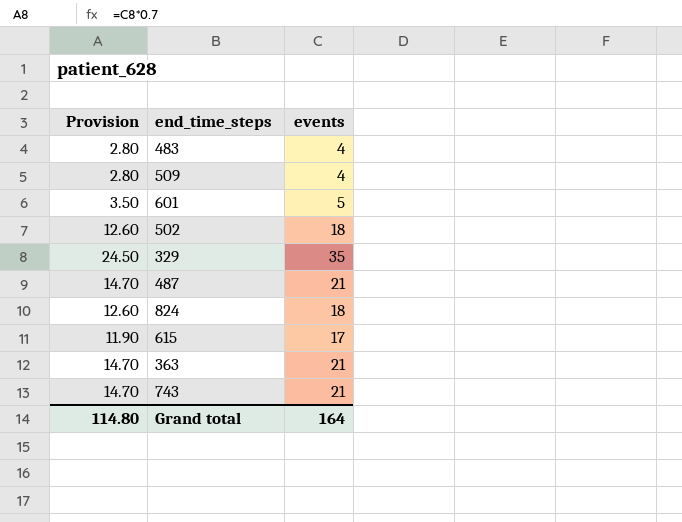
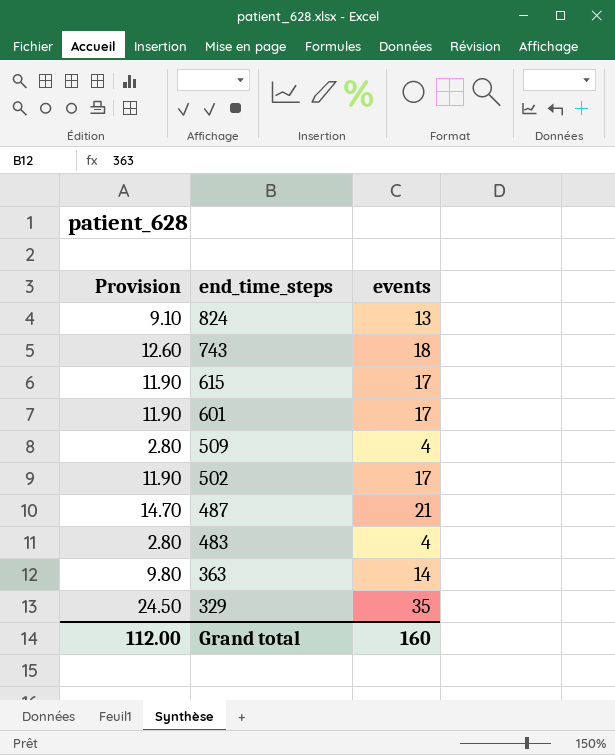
row order: none -> end_time_steps descending
824 | Provision: 12.60 -> 9.10
824 | events: 18 -> 13
743 | Provision: 14.70 -> 12.60
743 | events: 21 -> 18
601 | Provision: 3.50 -> 11.90
601 | events: 5 -> 17
502 | Provision: 12.60 -> 11.90
502 | events: 18 -> 17
363 | Provision: 14.70 -> 9.80
363 | events: 21 -> 14
Grand total | Provision: 114.80 -> 112.00
Grand total | events: 164 -> 160

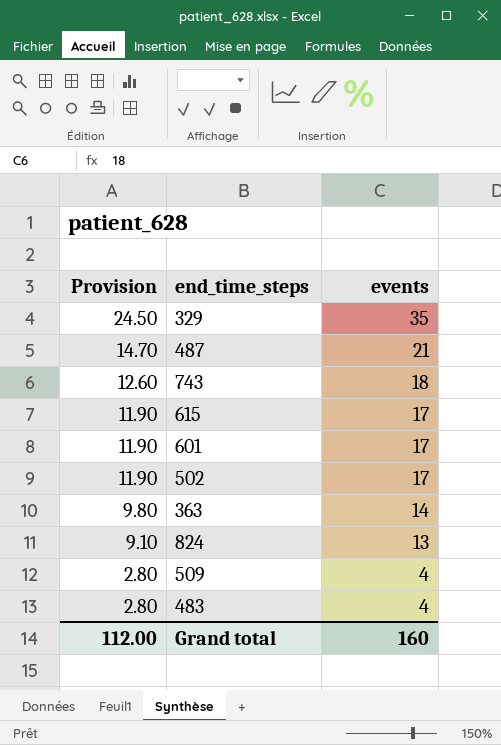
row order: end_time_steps descending -> Provision descending

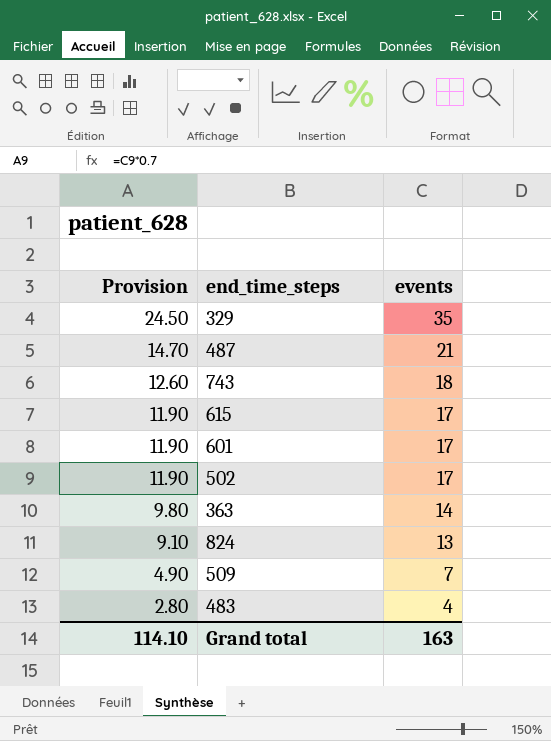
509 | Provision: 2.80 -> 4.90
509 | events: 4 -> 7
Grand total | Provision: 112.00 -> 114.10
Grand total | events: 160 -> 163

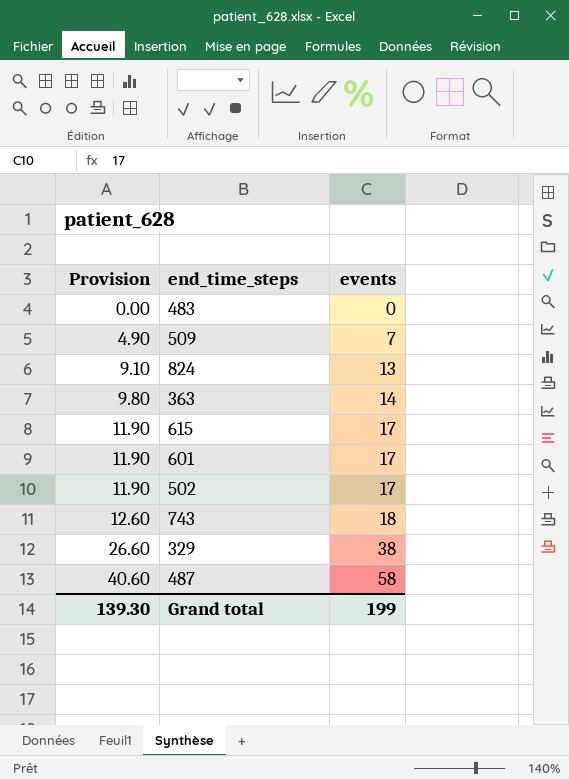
row order: Provision descending -> Provision ascending
483 | Provision: 2.80 -> 0.00
483 | events: 4 -> 0
329 | Provision: 24.50 -> 26.60
329 | events: 35 -> 38
487 | Provision: 14.70 -> 40.60
487 | events: 21 -> 58
Grand total | Provision: 114.10 -> 139.30
Grand total | events: 163 -> 199

